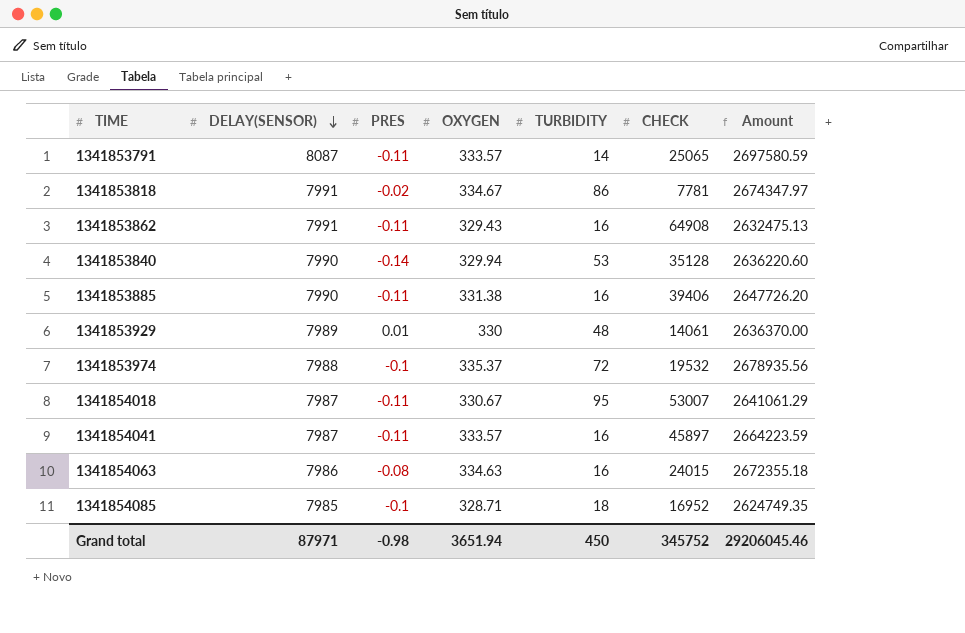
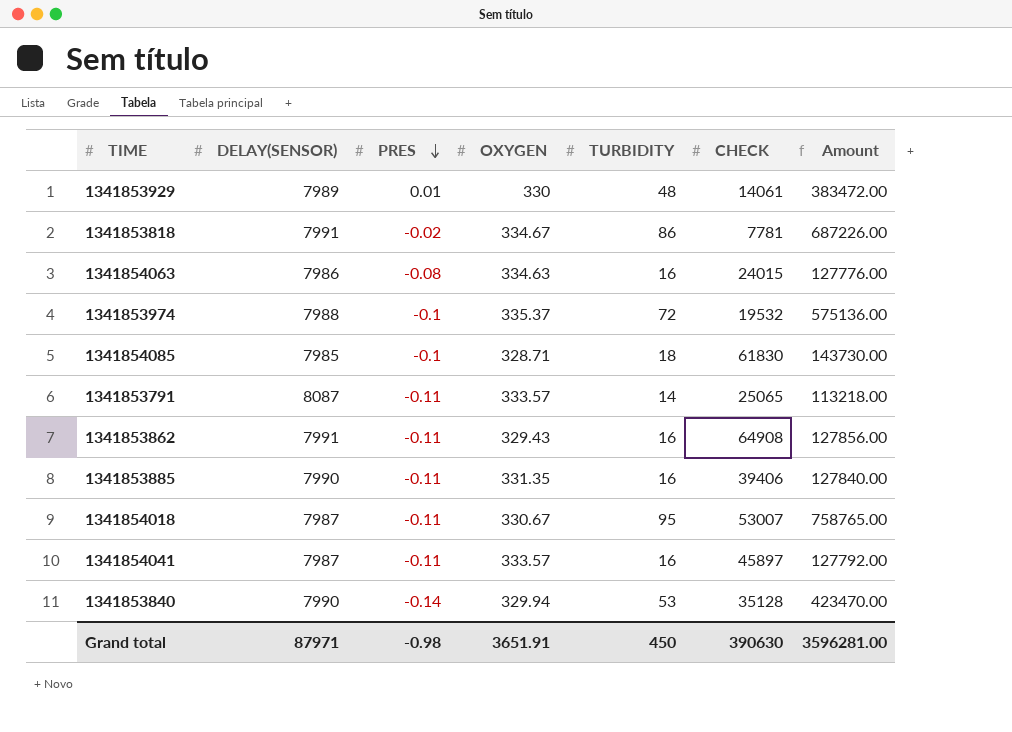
row order: DELAY(SENSOR) descending -> PRES descending
column Amount | formula: [DELAY(SENSOR)] * [OXYGEN] -> [DELAY(SENSOR)] * [TURBIDITY]
1341854085 | CHECK: 16952 -> 61830
1341853885 | OXYGEN: 331.38 -> 331.35
Grand total | OXYGEN: 3651.94 -> 3651.91
Grand total | CHECK: 345752 -> 390630
Grand total | Amount: 29206045.46 -> 3596281.00

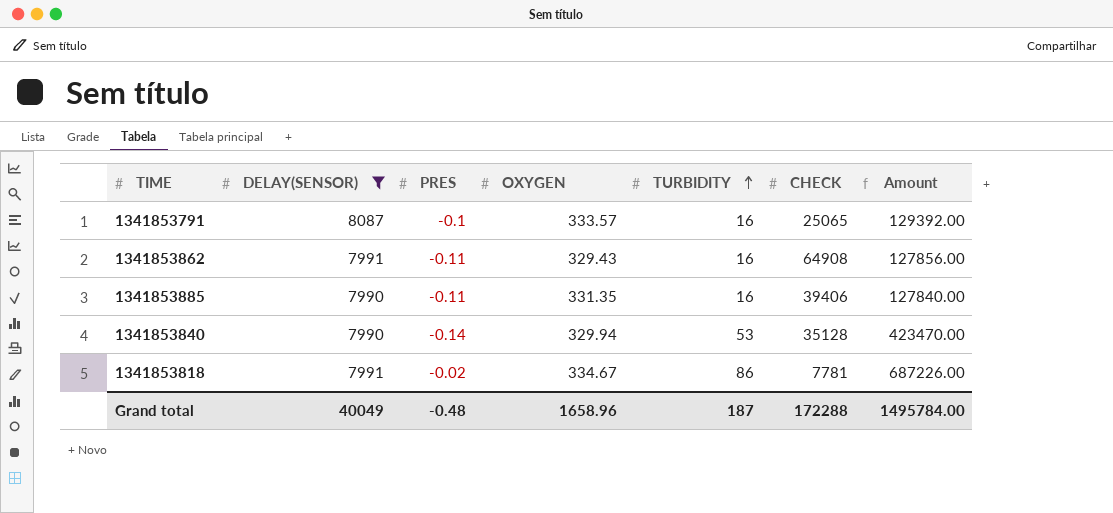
filter: none -> DELAY(SENSOR) >= 7990
row order: PRES descending -> TURBIDITY ascending
1341853791 | PRES: -0.11 -> -0.1
1341853791 | TURBIDITY: 14 -> 16
1341853791 | Amount: 113218.00 -> 129392.00
Grand total | DELAY(SENSOR): 87971 -> 40049
Grand total | PRES: -0.98 -> -0.48
Grand total | OXYGEN: 3651.91 -> 1658.96
Grand total | TURBIDITY: 450 -> 187
Grand total | CHECK: 390630 -> 172288
Grand total | Amount: 3596281.00 -> 1495784.00

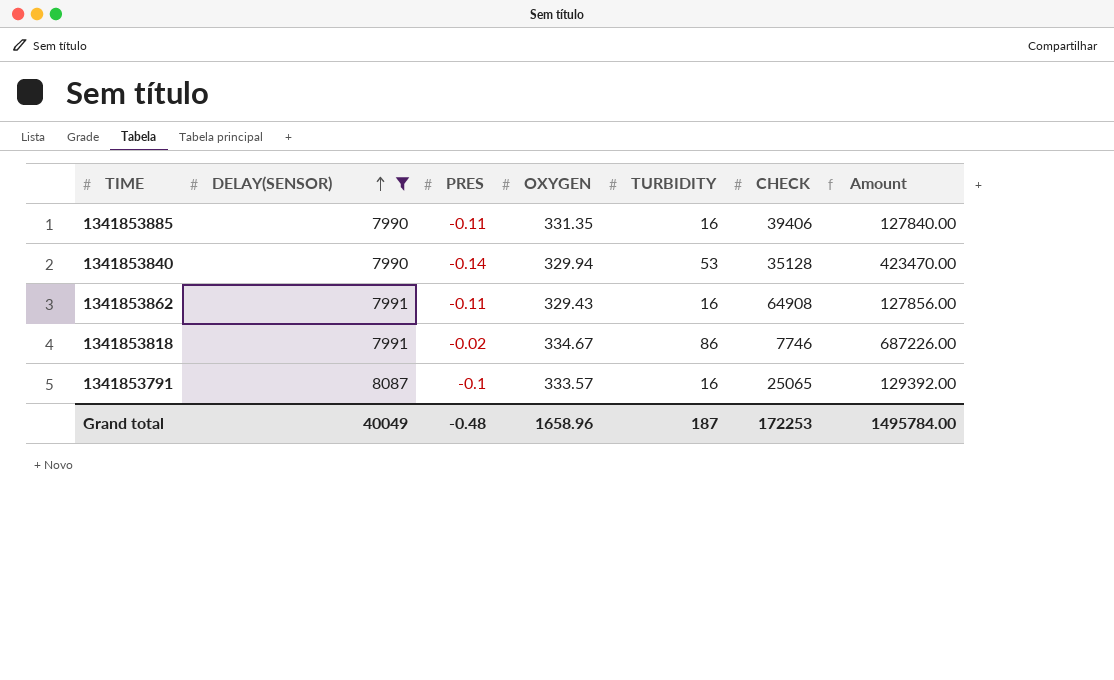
row order: TURBIDITY ascending -> DELAY(SENSOR) ascending
1341853818 | CHECK: 7781 -> 7746
Grand total | CHECK: 172288 -> 172253

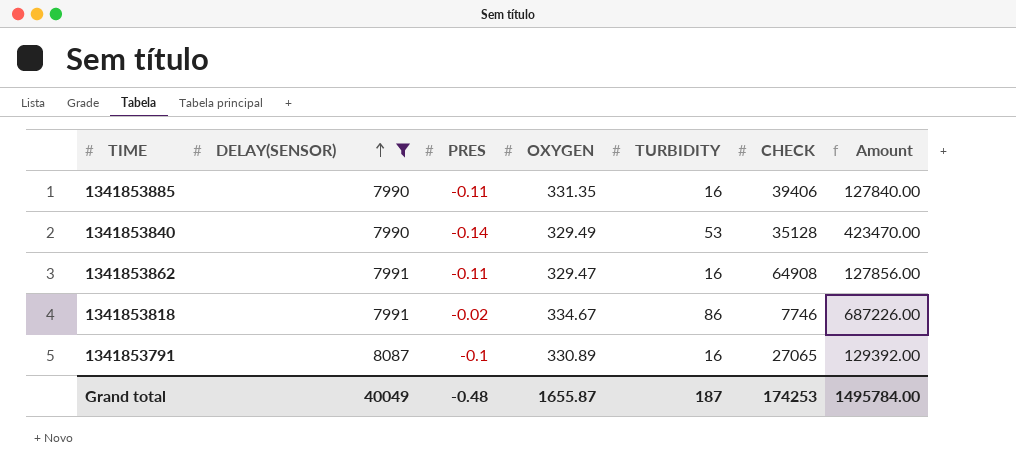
1341853840 | OXYGEN: 329.94 -> 329.49
1341853862 | OXYGEN: 329.43 -> 329.47
1341853791 | OXYGEN: 333.57 -> 330.89
1341853791 | CHECK: 25065 -> 27065
Grand total | OXYGEN: 1658.96 -> 1655.87
Grand total | CHECK: 172253 -> 174253

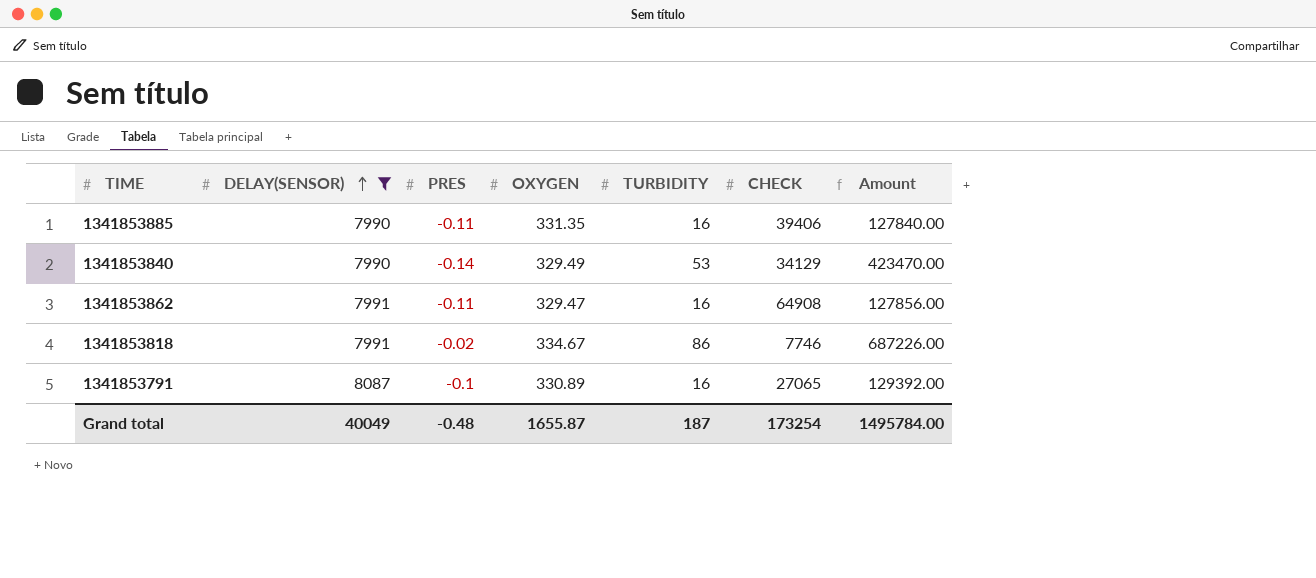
1341853840 | CHECK: 35128 -> 34129
Grand total | CHECK: 174253 -> 173254

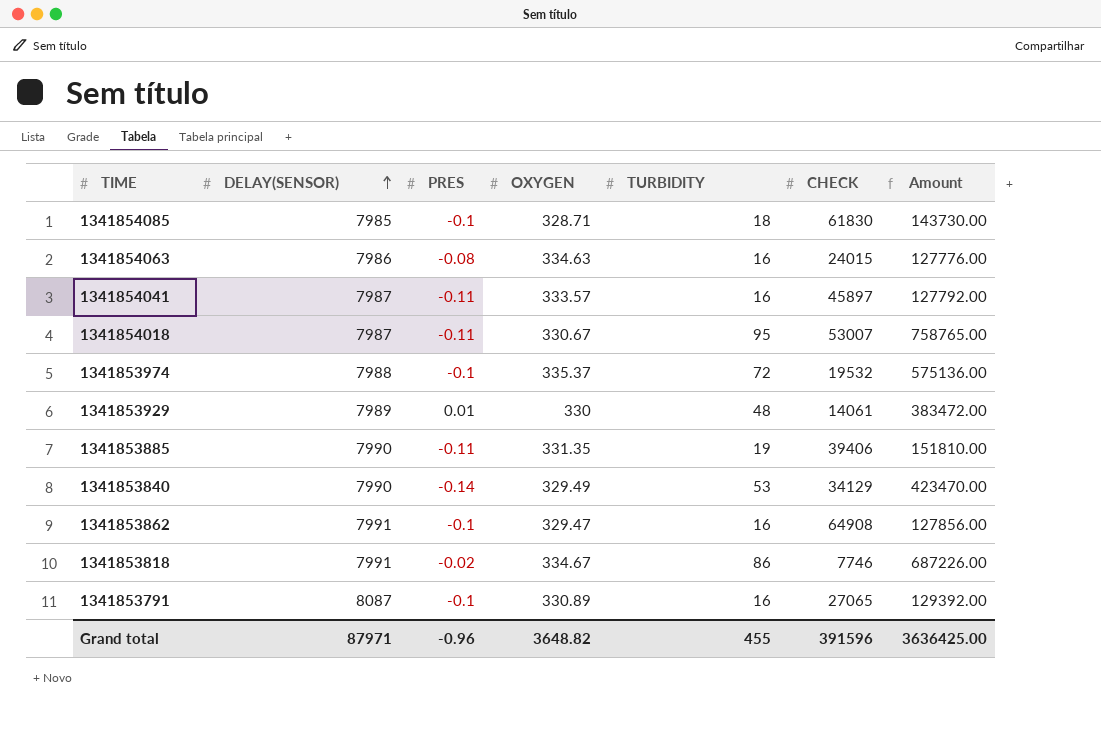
filter: DELAY(SENSOR) >= 7990 -> none
1341853885 | TURBIDITY: 16 -> 19
1341853885 | Amount: 127840.00 -> 151810.00
1341853862 | PRES: -0.11 -> -0.1
Grand total | DELAY(SENSOR): 40049 -> 87971
Grand total | PRES: -0.48 -> -0.96
Grand total | OXYGEN: 1655.87 -> 3648.82
Grand total | TURBIDITY: 187 -> 455
Grand total | CHECK: 173254 -> 391596
Grand total | Amount: 1495784.00 -> 3636425.00

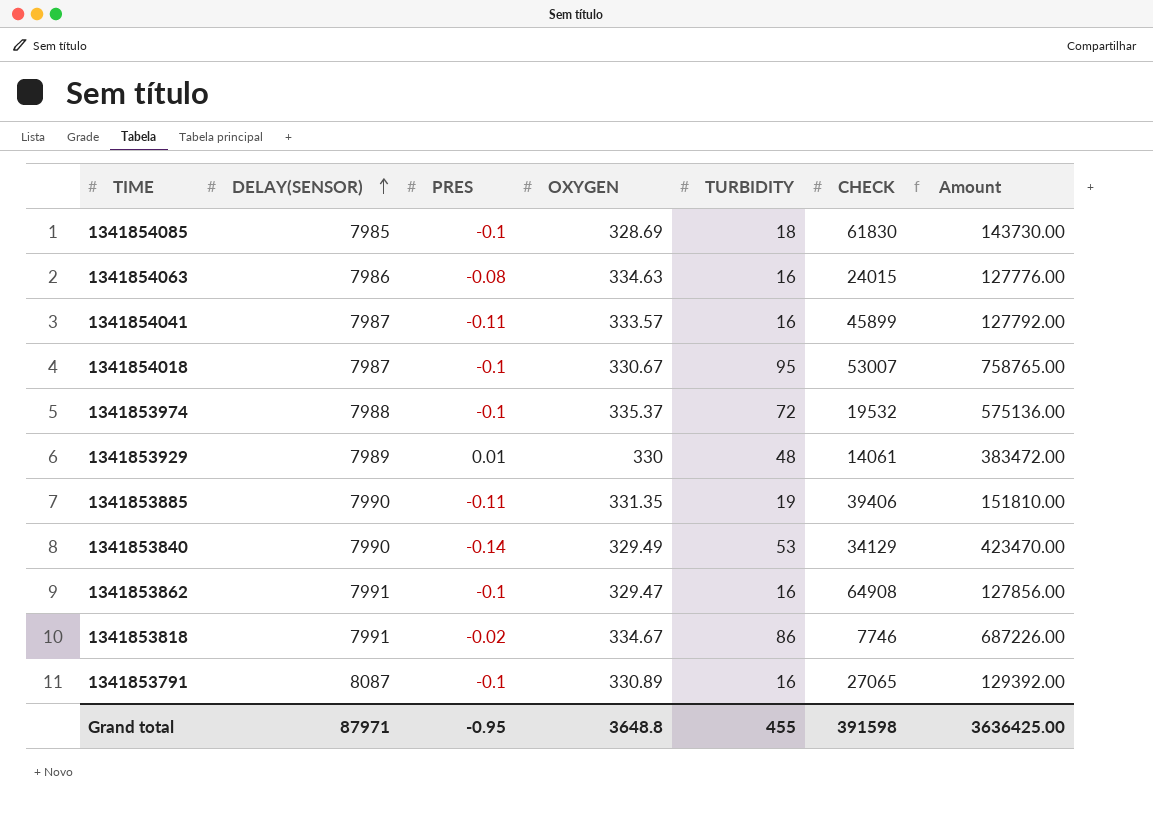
1341854085 | OXYGEN: 328.71 -> 328.69
1341854041 | CHECK: 45897 -> 45899
1341854018 | PRES: -0.11 -> -0.1
Grand total | PRES: -0.96 -> -0.95
Grand total | OXYGEN: 3648.82 -> 3648.8
Grand total | CHECK: 391596 -> 391598

